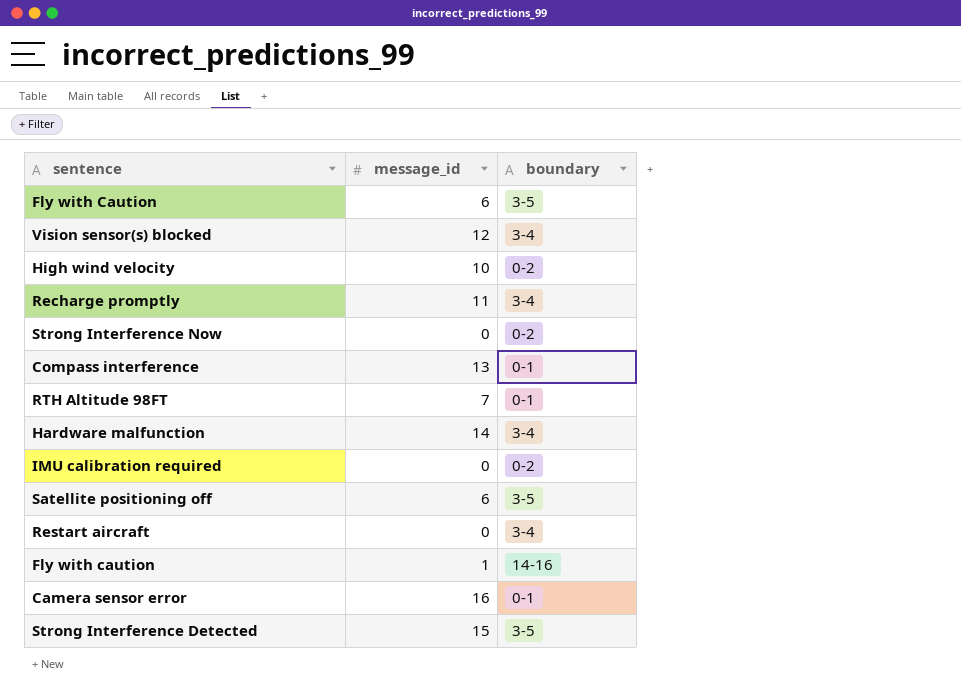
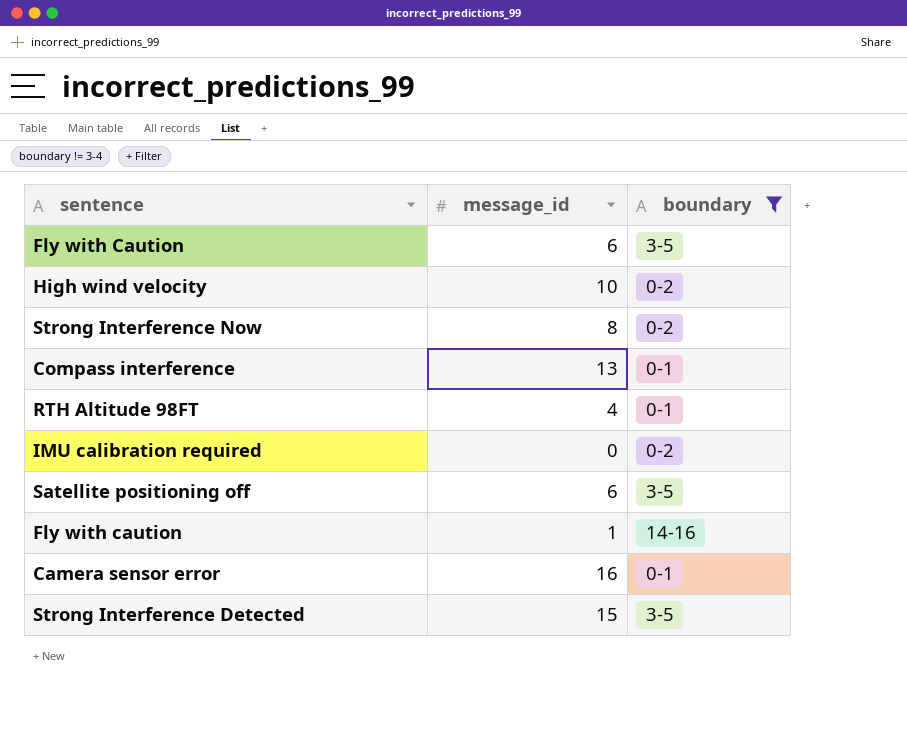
filter: none -> boundary != 3-4
Strong Interference Now | message_id: 0 -> 8
RTH Altitude 98FT | message_id: 7 -> 4

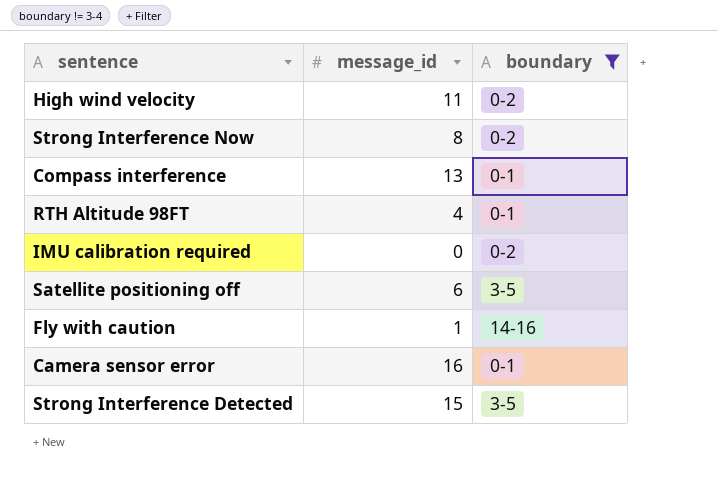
row Fly with Caution: 6 | 3-5 -> none
High wind velocity | message_id: 10 -> 11

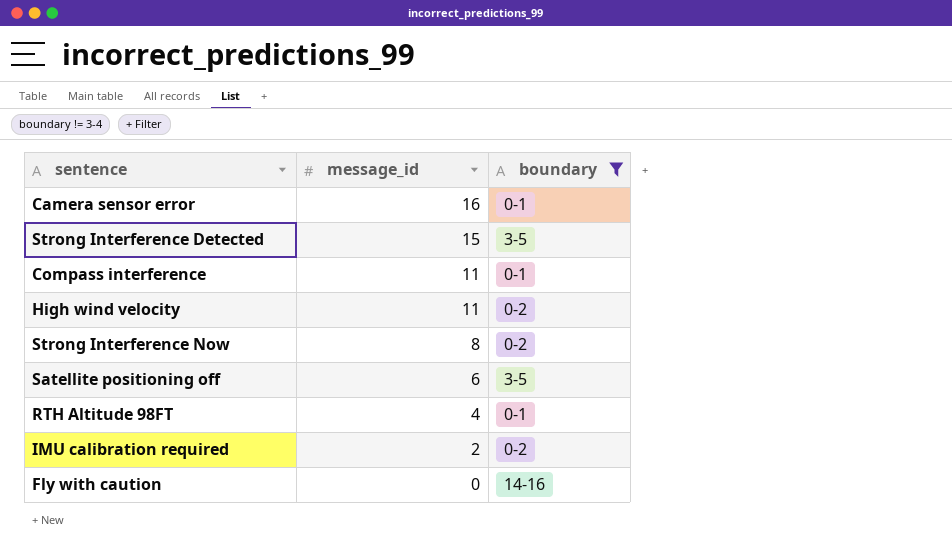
row order: none -> message_id descending
Compass interference | message_id: 13 -> 11
IMU calibration required | message_id: 0 -> 2
Fly with caution | message_id: 1 -> 0

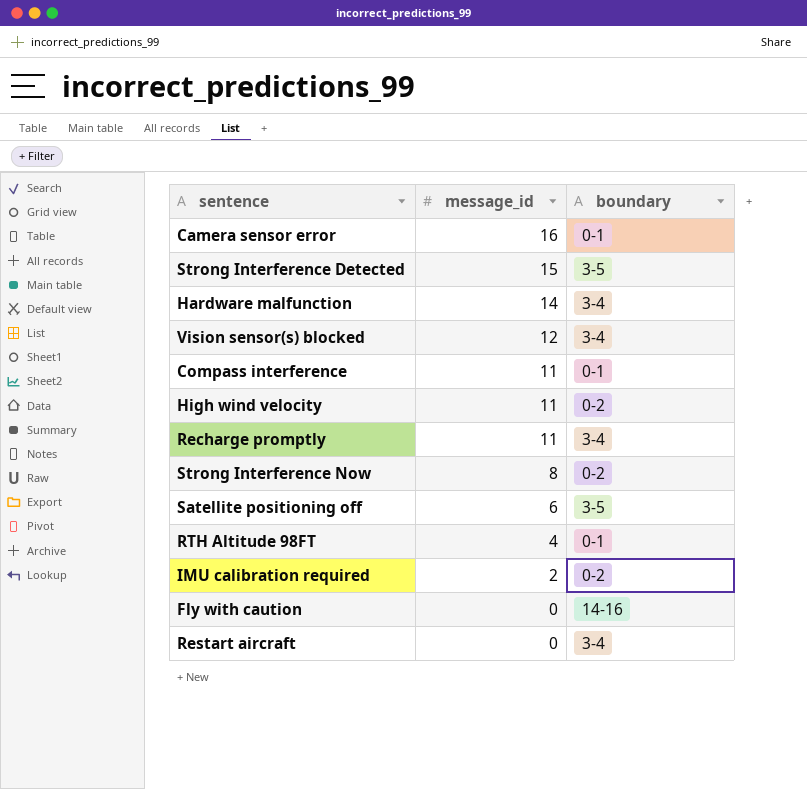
filter: boundary != 3-4 -> none

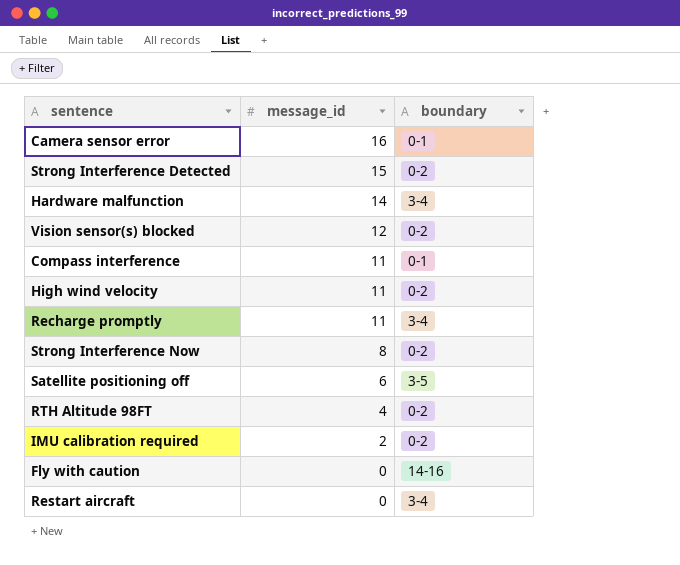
Strong Interference Detected | boundary: 3-5 -> 0-2
Vision sensor(s) blocked | boundary: 3-4 -> 0-2
RTH Altitude 98FT | boundary: 0-1 -> 0-2

